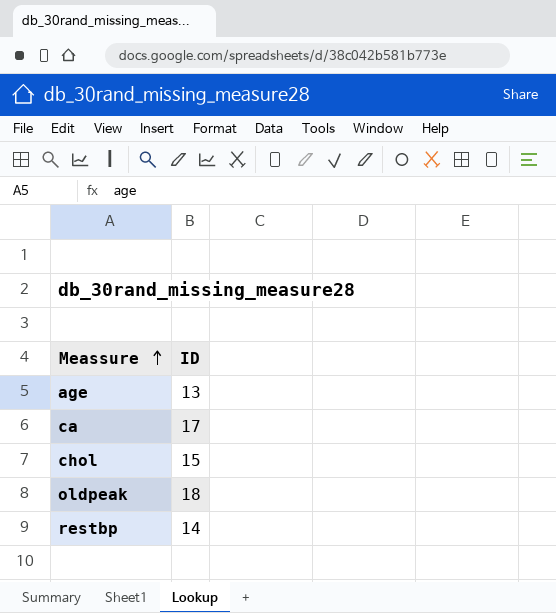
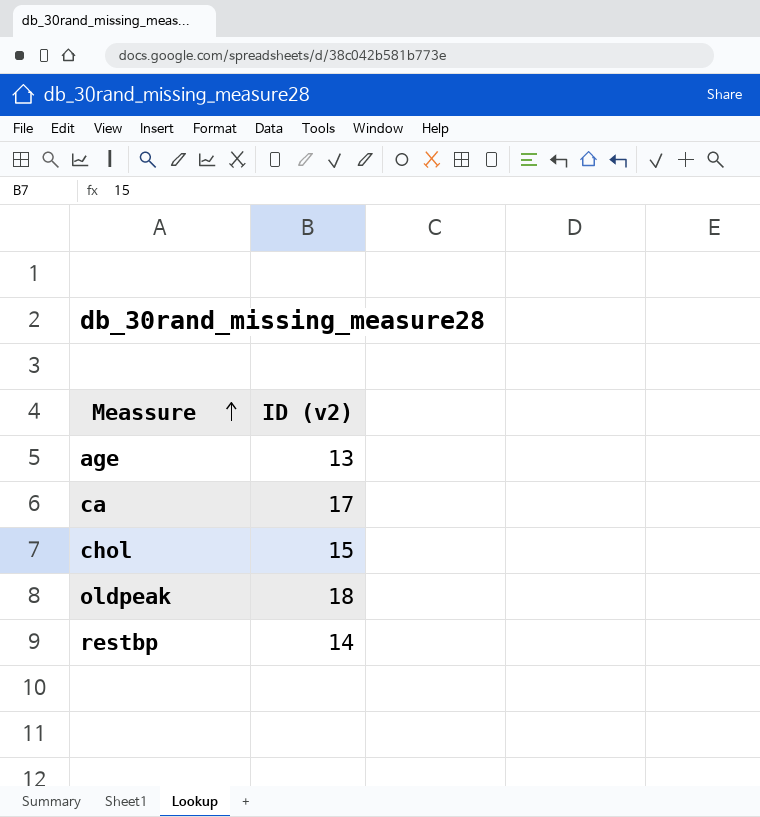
column name: ID -> ID (v2)

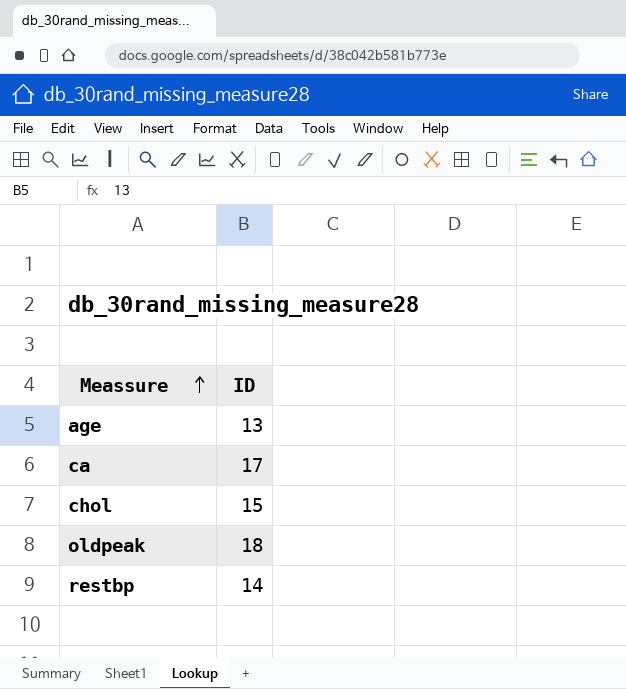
column name: ID (v2) -> ID

